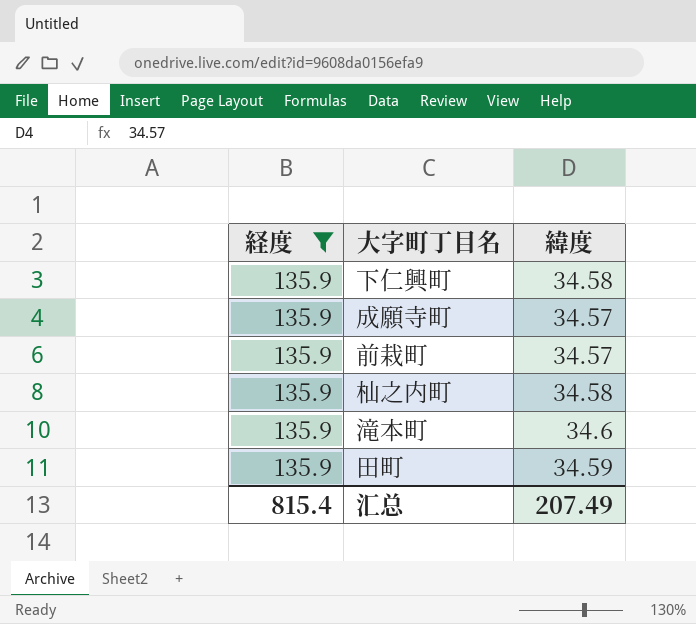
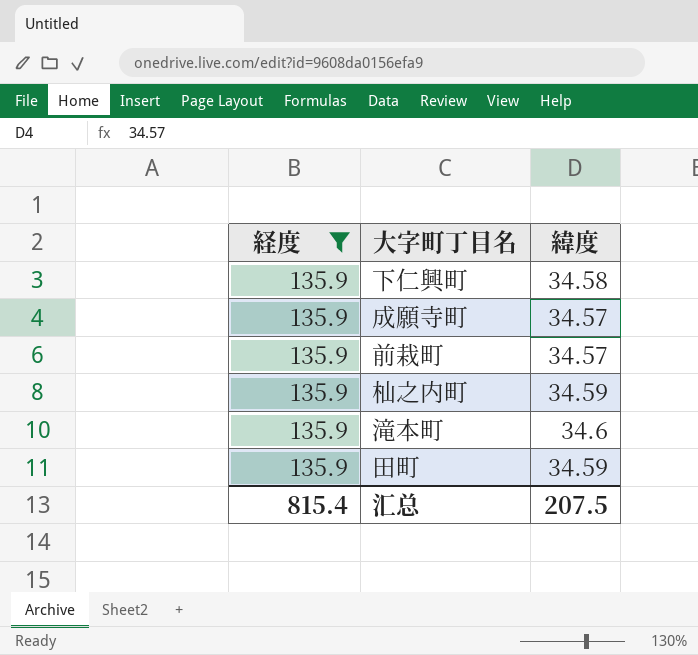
杣之内町 | 緯度: 34.58 -> 34.59
汇总 | 緯度: 207.49 -> 207.5

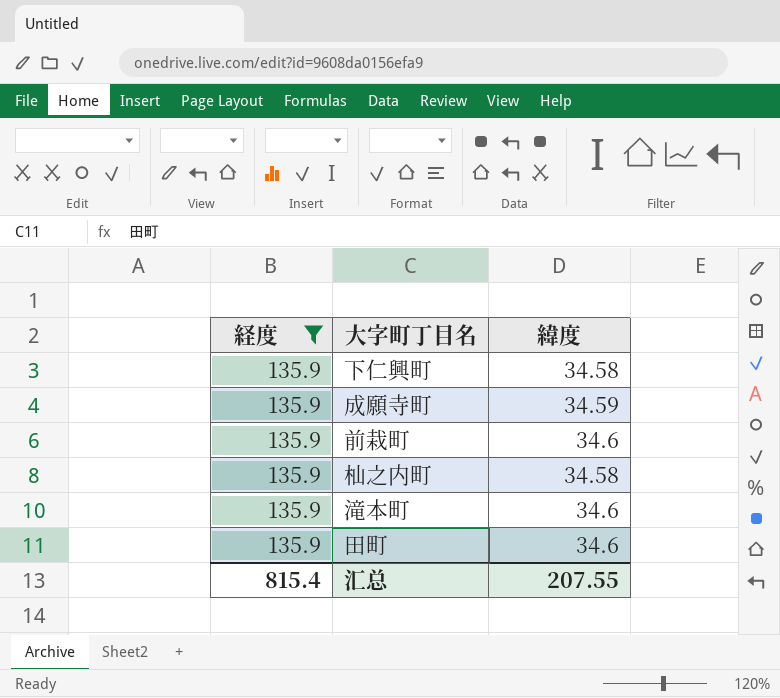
成願寺町 | 緯度: 34.57 -> 34.59
前栽町 | 緯度: 34.57 -> 34.6
杣之内町 | 緯度: 34.59 -> 34.58
田町 | 緯度: 34.59 -> 34.6
汇总 | 緯度: 207.5 -> 207.55

